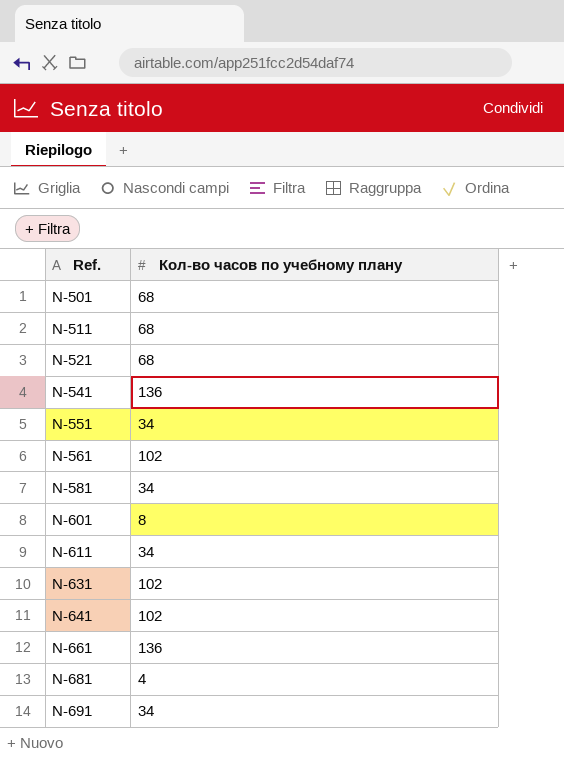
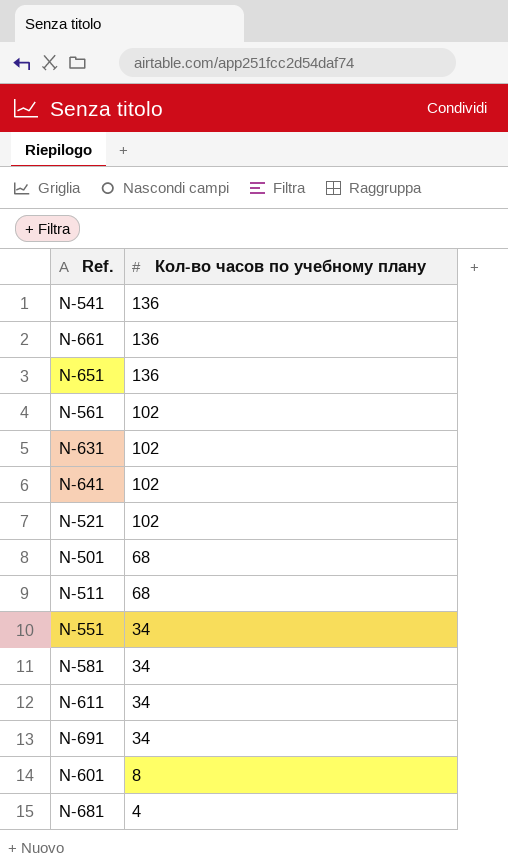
row order: Ref. ascending -> Кол-во часов по учебному плану descending
row N-651: none -> 136
N-521 | Кол-во часов по учебному плану: 68 -> 102

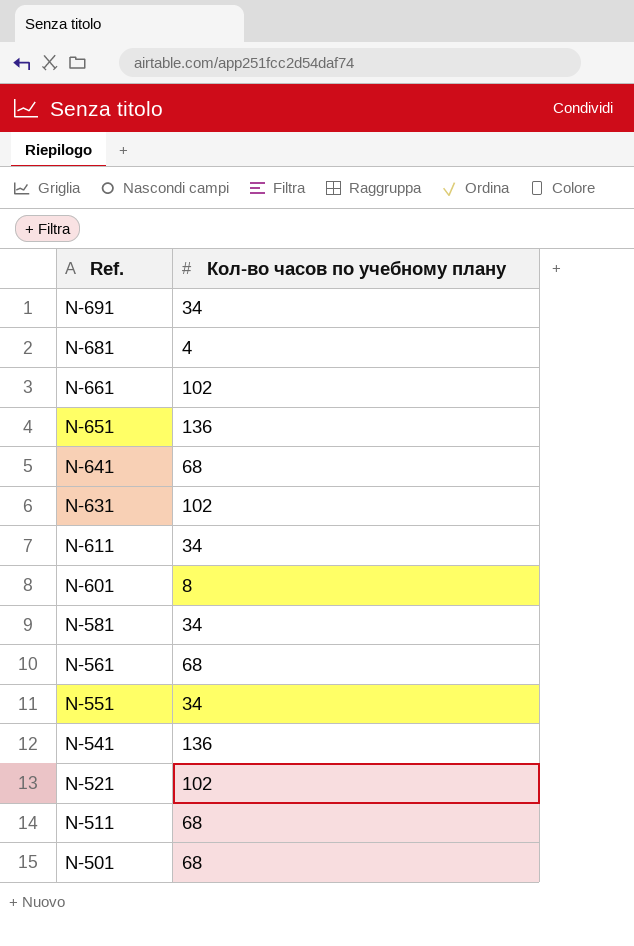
row order: Кол-во часов по учебному плану descending -> Ref. descending
N-661 | Кол-во часов по учебному плану: 136 -> 102
N-641 | Кол-во часов по учебному плану: 102 -> 68
N-561 | Кол-во часов по учебному плану: 102 -> 68

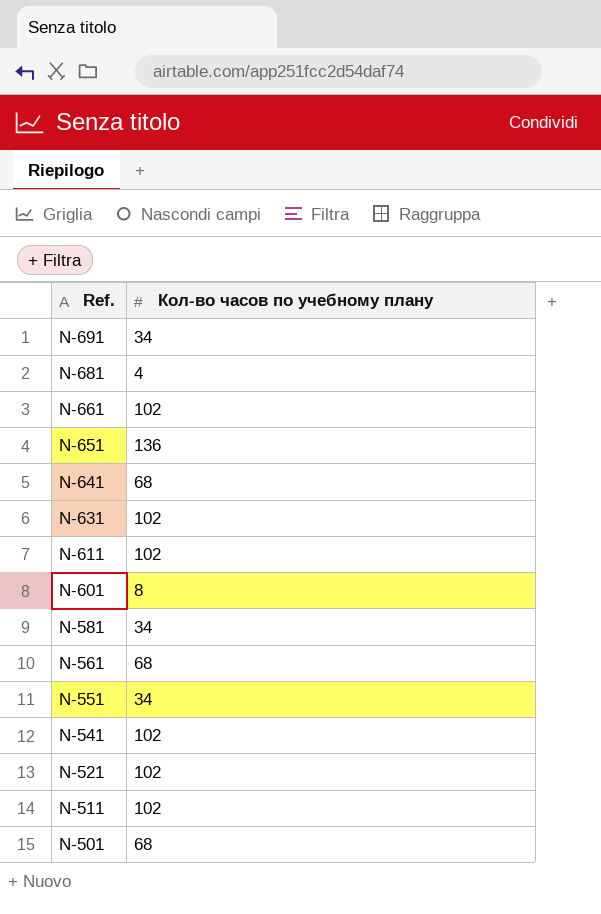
N-611 | Кол-во часов по учебному плану: 34 -> 102
N-541 | Кол-во часов по учебному плану: 136 -> 102
N-511 | Кол-во часов по учебному плану: 68 -> 102

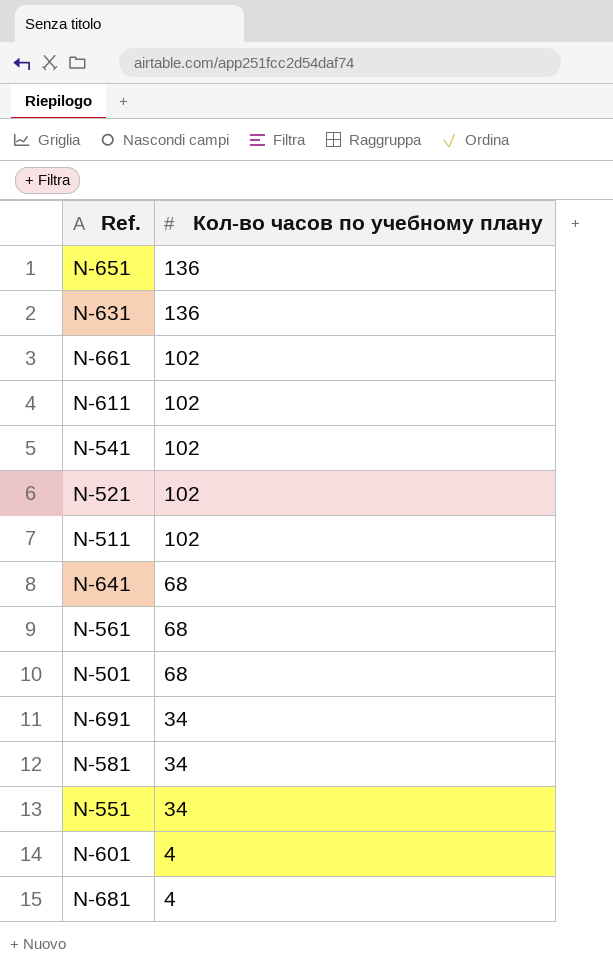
row order: Ref. descending -> Кол-во часов по учебному плану descending
N-631 | Кол-во часов по учебному плану: 102 -> 136
N-601 | Кол-во часов по учебному плану: 8 -> 4

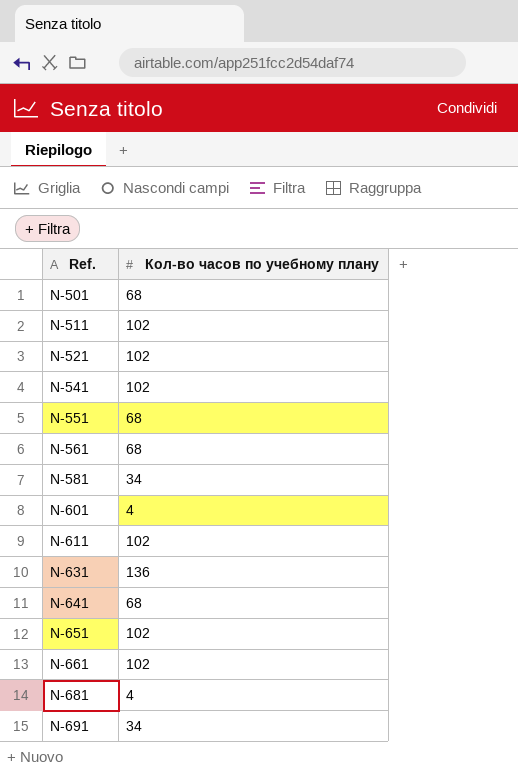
row order: Кол-во часов по учебному плану descending -> Ref. ascending
N-551 | Кол-во часов по учебному плану: 34 -> 68
N-651 | Кол-во часов по учебному плану: 136 -> 102

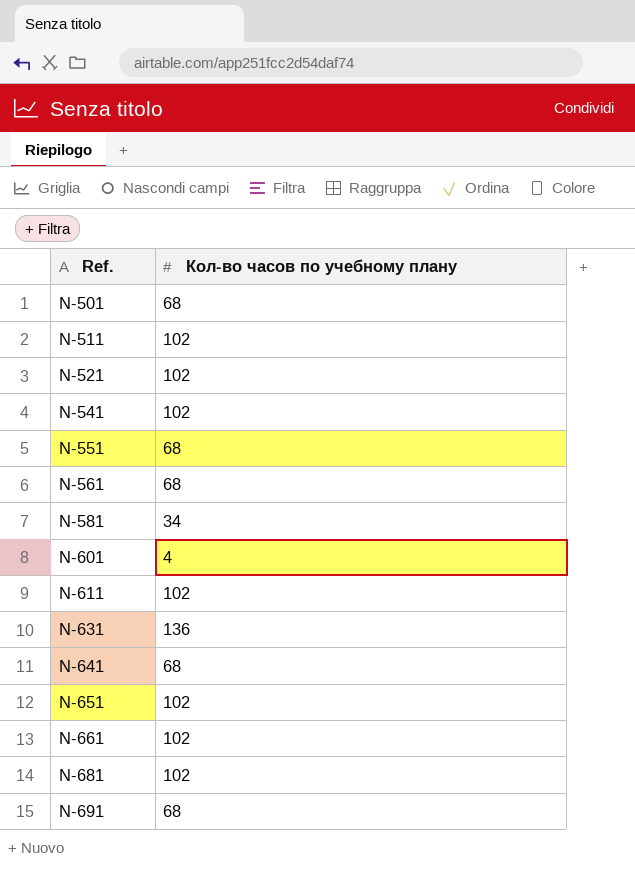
N-681 | Кол-во часов по учебному плану: 4 -> 102
N-691 | Кол-во часов по учебному плану: 34 -> 68

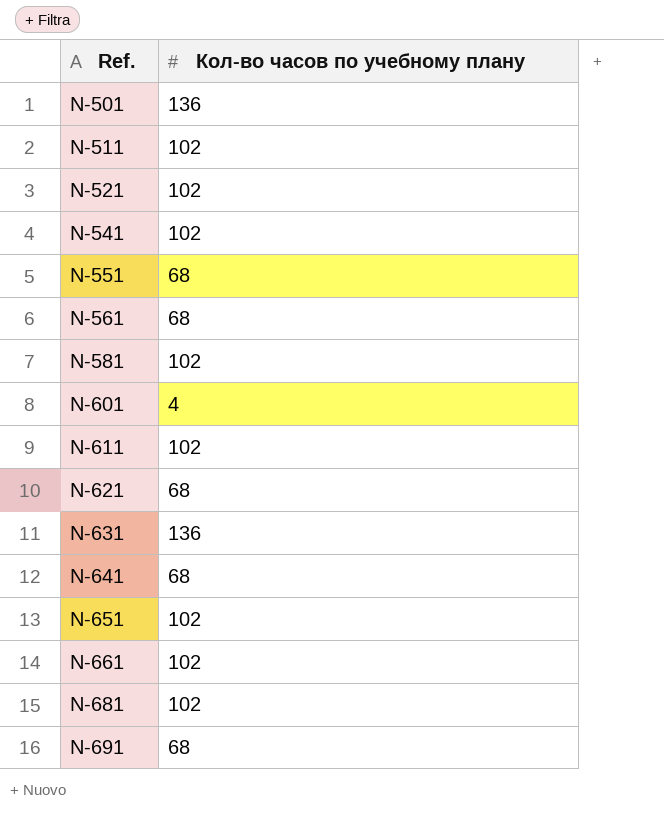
N-501 | Кол-во часов по учебному плану: 68 -> 136
N-581 | Кол-во часов по учебному плану: 34 -> 102
row N-621: none -> 68

